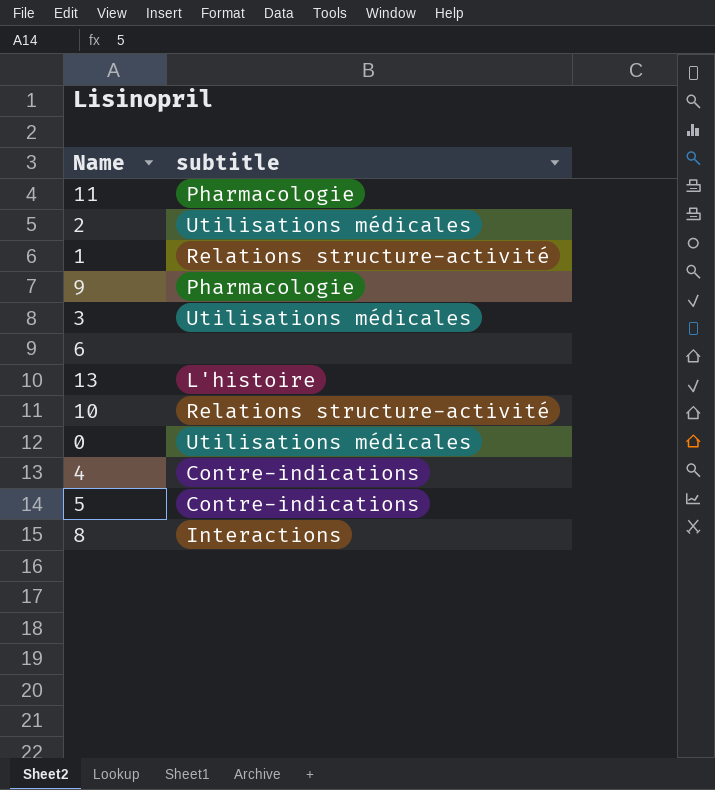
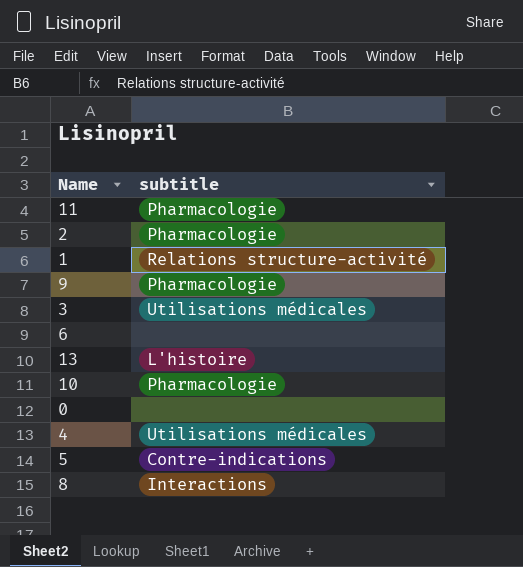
2 | subtitle: Utilisations médicales -> Pharmacologie
10 | subtitle: Relations structure-activité -> Pharmacologie
0 | subtitle: Utilisations médicales -> none
4 | subtitle: Contre-indications -> Utilisations médicales

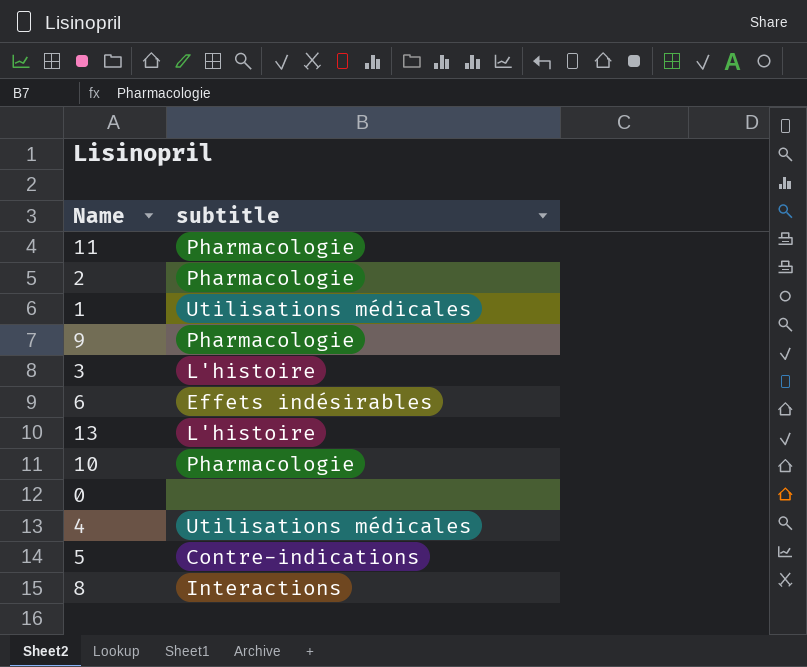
1 | subtitle: Relations structure-activité -> Utilisations médicales
3 | subtitle: Utilisations médicales -> L'histoire
6 | subtitle: none -> Effets indésirables

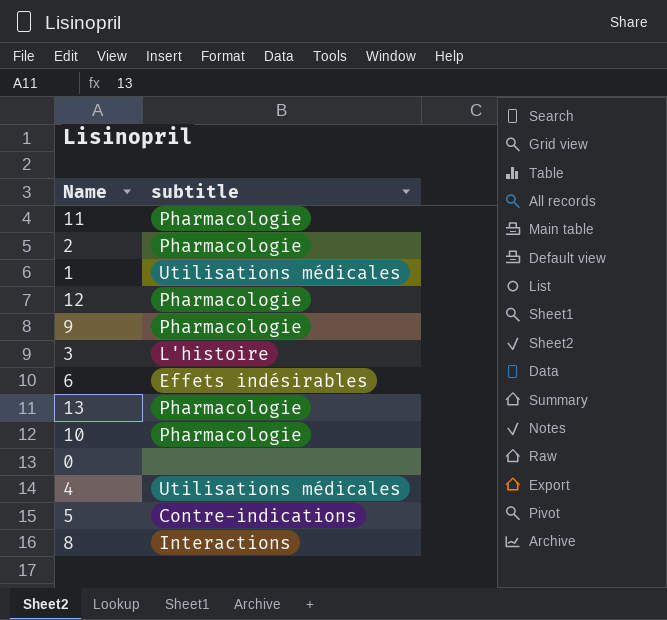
row 12: none -> Pharmacologie
13 | subtitle: L'histoire -> Pharmacologie

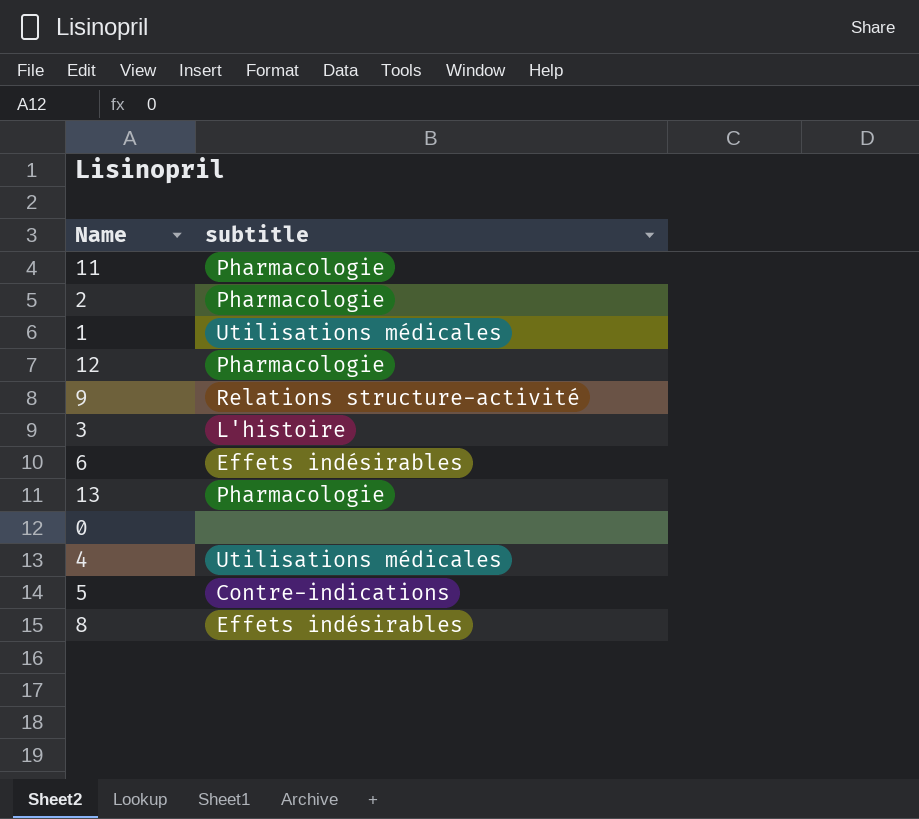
row 10: Pharmacologie -> none
9 | subtitle: Pharmacologie -> Relations structure-activité
8 | subtitle: Interactions -> Effets indésirables

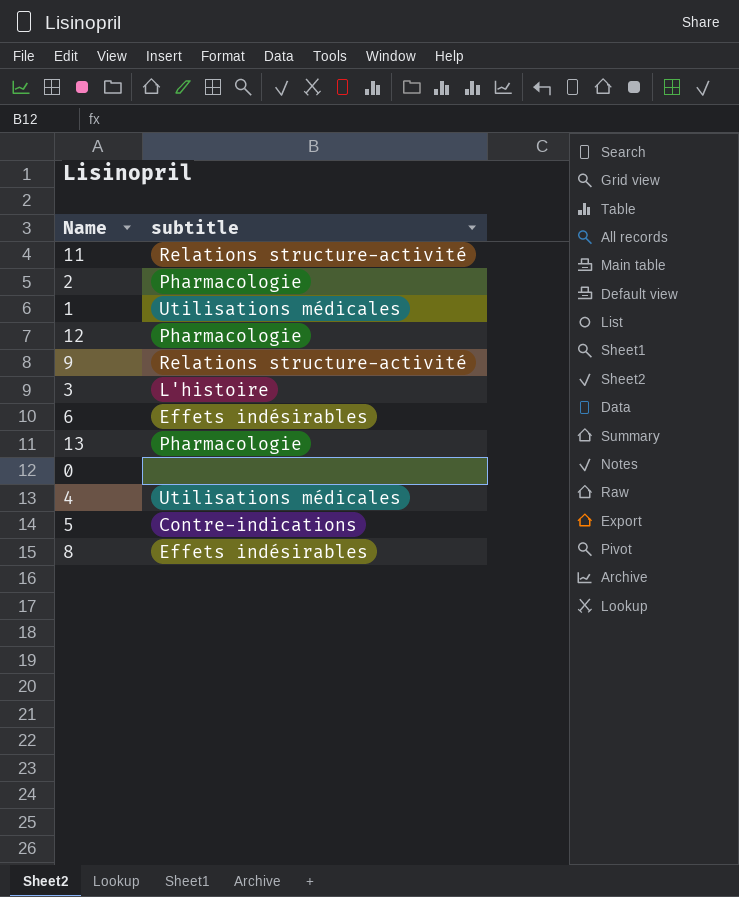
11 | subtitle: Pharmacologie -> Relations structure-activité

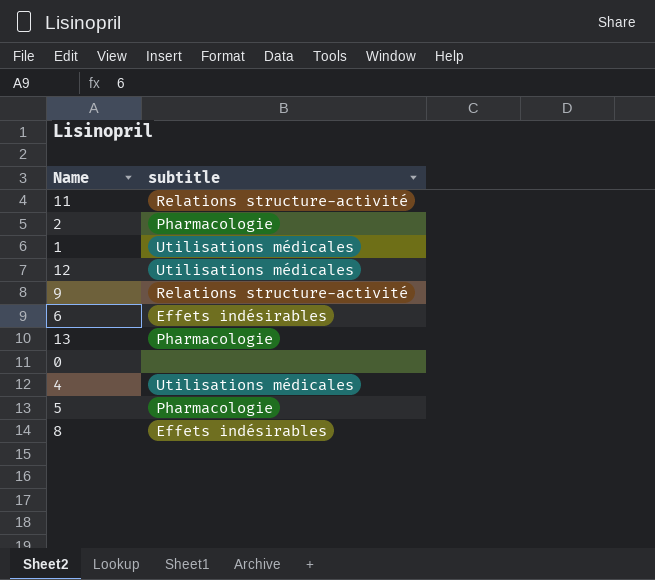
row 3: L'histoire -> none
12 | subtitle: Pharmacologie -> Utilisations médicales
5 | subtitle: Contre-indications -> Pharmacologie

